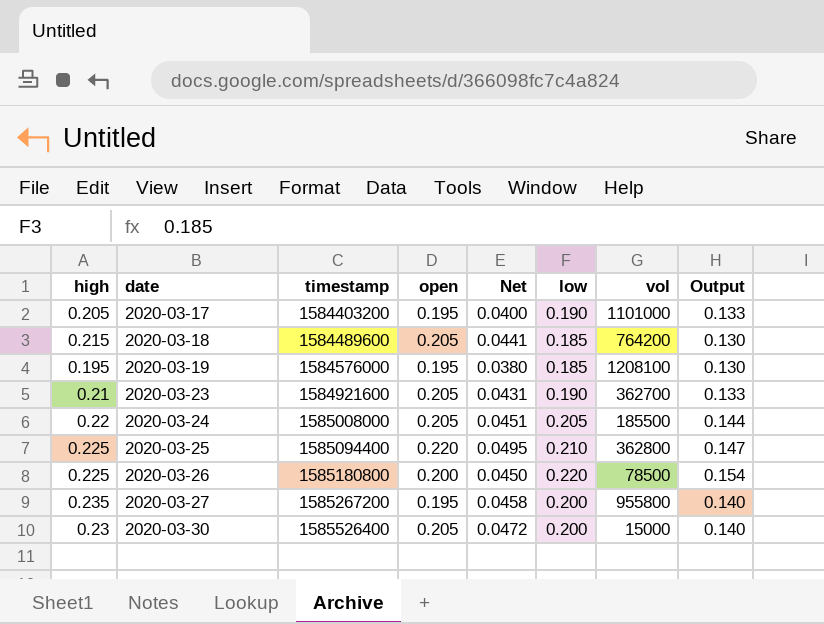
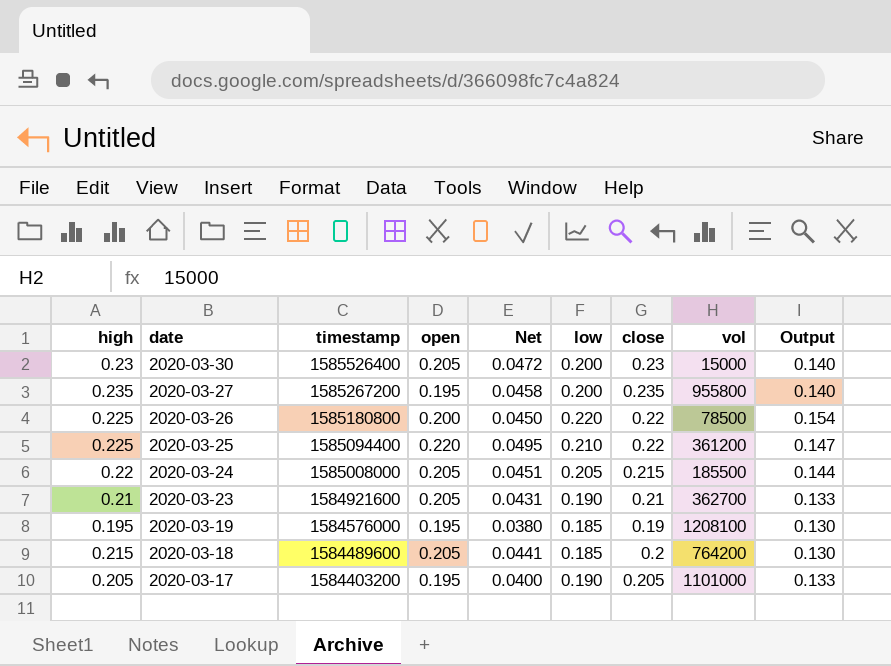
row order: date ascending -> date descending
column close | position: none -> 7
2020-03-25 | vol: 362800 -> 361200

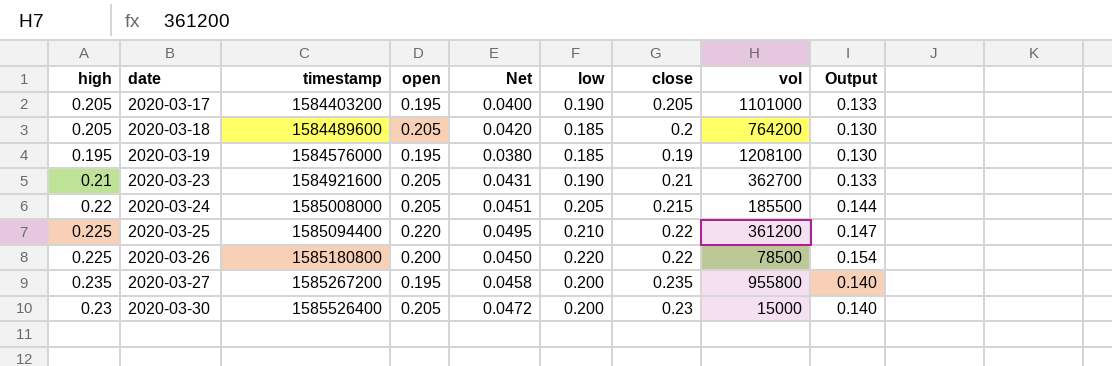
row order: date descending -> date ascending
2020-03-18 | high: 0.215 -> 0.205
2020-03-18 | Net: 0.0441 -> 0.0420

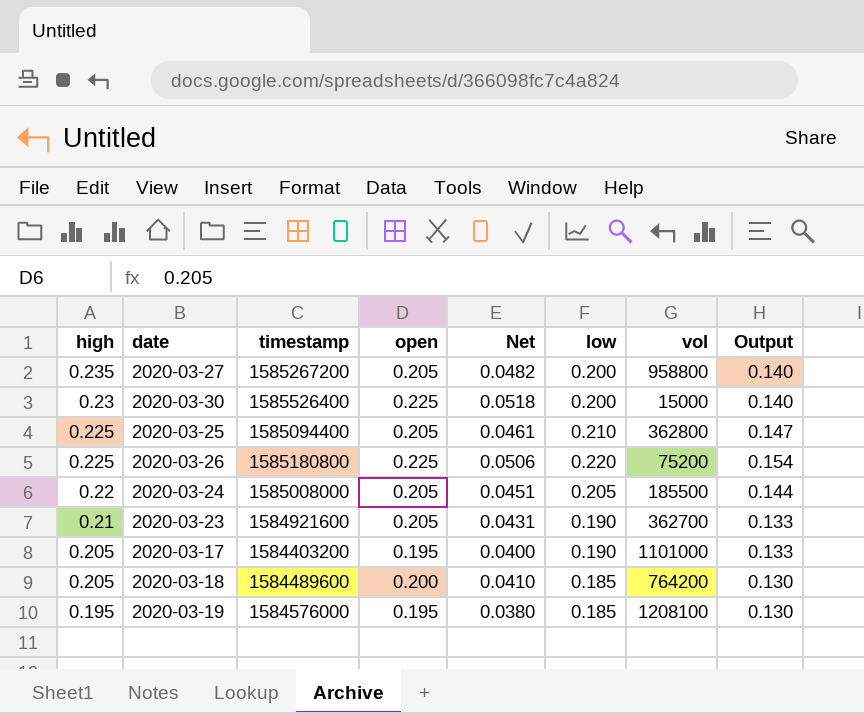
row order: date ascending -> high descending
column close | position: 7 -> none
2020-03-27 | open: 0.195 -> 0.205
2020-03-27 | Net: 0.0458 -> 0.0482
2020-03-27 | vol: 955800 -> 958800
2020-03-30 | open: 0.205 -> 0.225
2020-03-30 | Net: 0.0472 -> 0.0518
2020-03-25 | open: 0.220 -> 0.205
2020-03-25 | Net: 0.0495 -> 0.0461
2020-03-25 | vol: 361200 -> 362800
2020-03-26 | open: 0.200 -> 0.225
2020-03-26 | Net: 0.0450 -> 0.0506
2020-03-26 | vol: 78500 -> 75200
2020-03-18 | open: 0.205 -> 0.200
2020-03-18 | Net: 0.0420 -> 0.0410

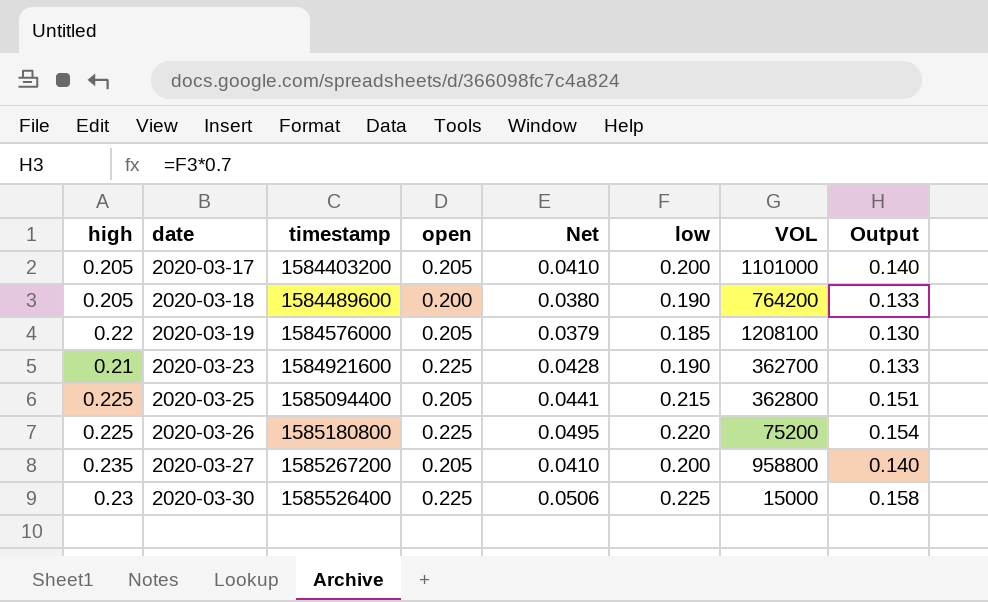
row order: high descending -> date ascending
column Net | formula: [high] * [open] -> [open] * [low]
column name: vol -> VOL
row 2020-03-24: 0.22 | 1585008000 | 0.205 | 0.0451 | 0.205 | 185500 | 0.144 -> none
2020-03-17 | open: 0.195 -> 0.205
2020-03-17 | low: 0.190 -> 0.200
2020-03-17 | Output: 0.133 -> 0.140
2020-03-18 | low: 0.185 -> 0.190
2020-03-18 | Output: 0.130 -> 0.133
2020-03-19 | high: 0.195 -> 0.22
2020-03-19 | open: 0.195 -> 0.205
2020-03-23 | open: 0.205 -> 0.225
2020-03-25 | low: 0.210 -> 0.215
2020-03-25 | Output: 0.147 -> 0.151
2020-03-30 | low: 0.200 -> 0.225
2020-03-30 | Output: 0.140 -> 0.158

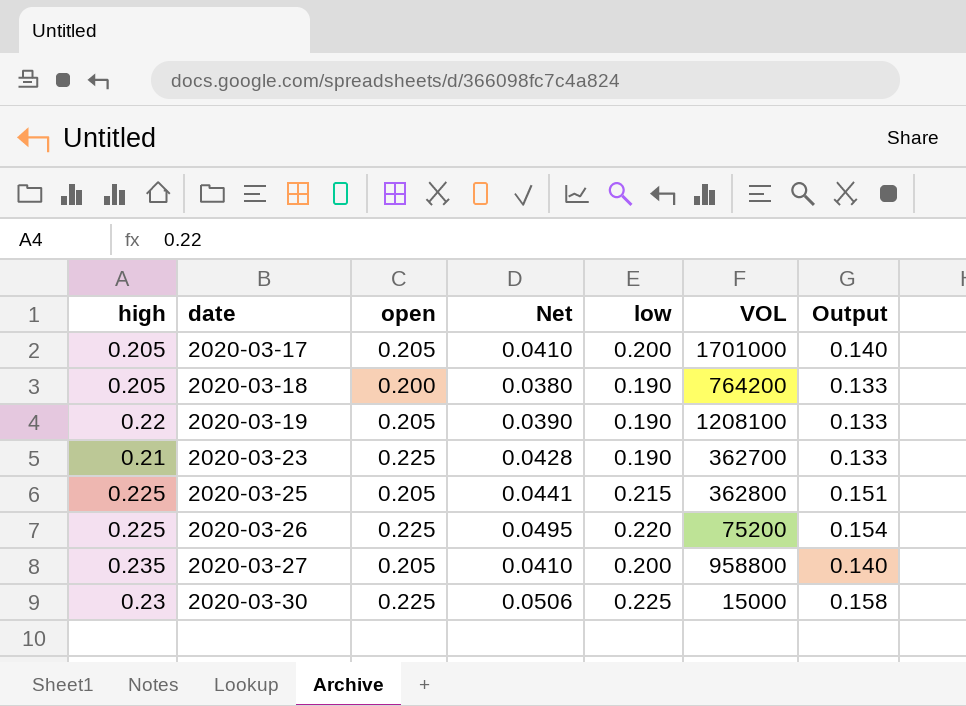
column timestamp | position: 3 -> none
2020-03-17 | VOL: 1101000 -> 1701000
2020-03-19 | Net: 0.0379 -> 0.0390
2020-03-19 | low: 0.185 -> 0.190
2020-03-19 | Output: 0.130 -> 0.133

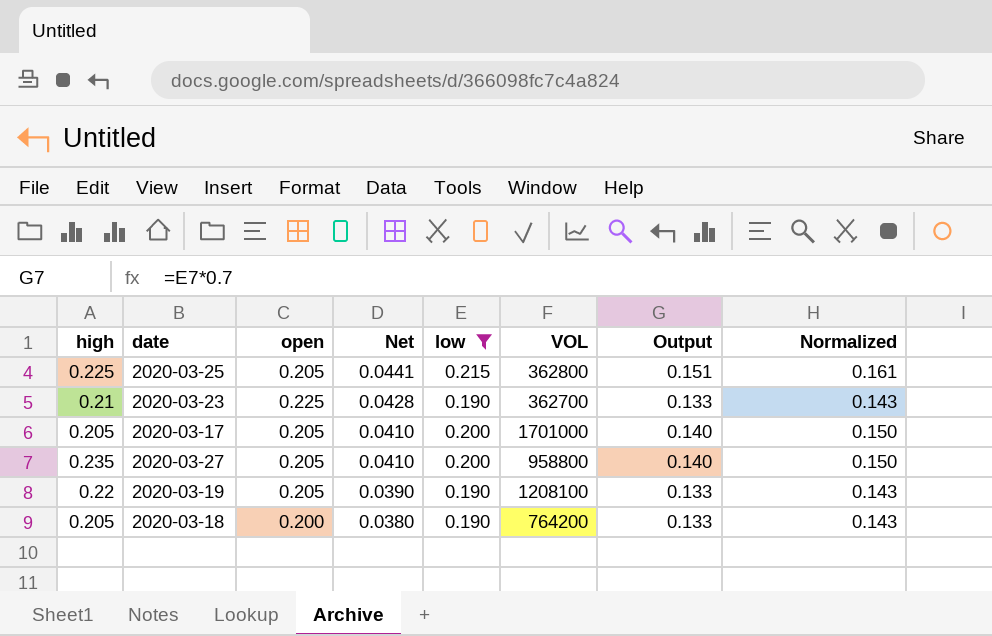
filter: none -> low <= 0.215
row order: date ascending -> Net descending
column Normalized | formula: none -> [low] * 0.75

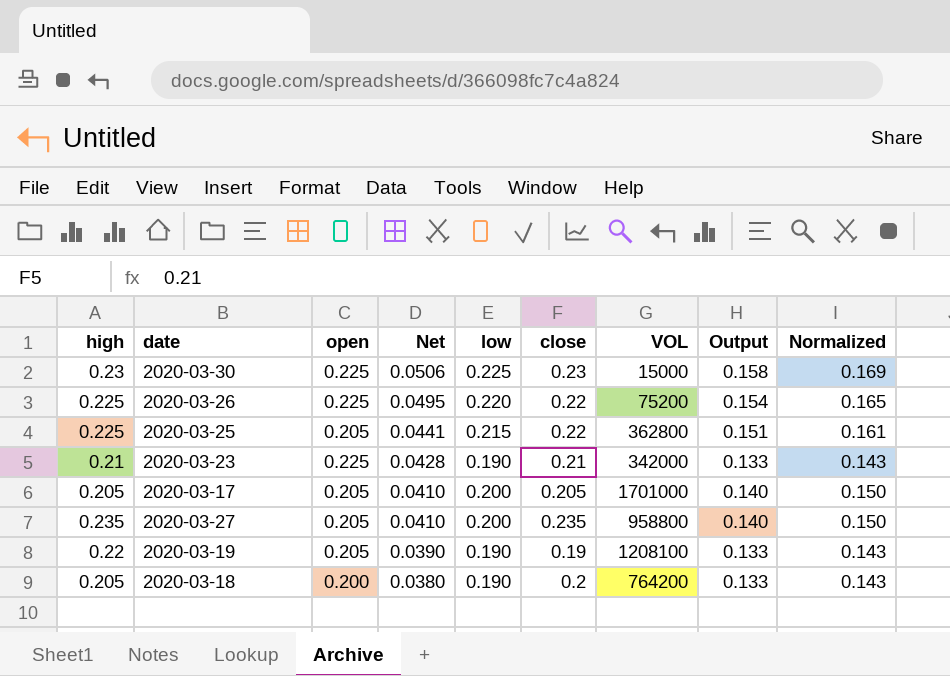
filter: low <= 0.215 -> none
column close | position: none -> 6
2020-03-23 | VOL: 362700 -> 342000

